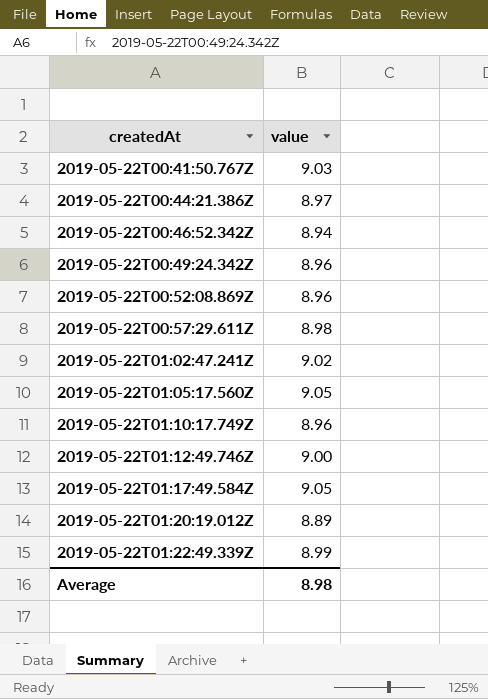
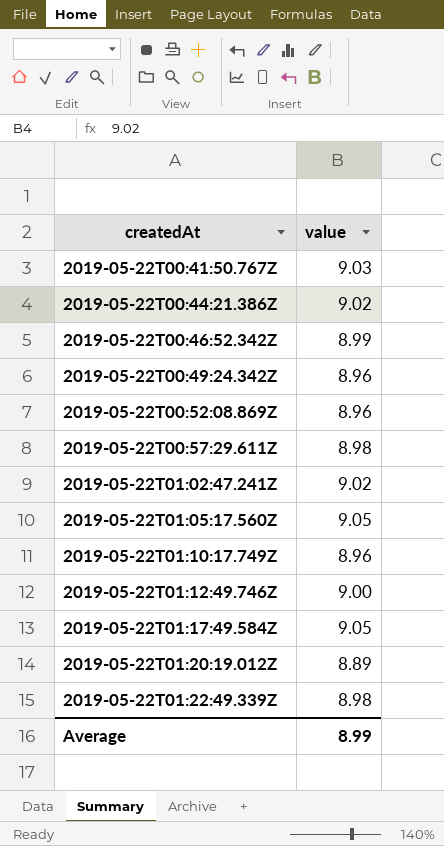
2019-05-22T00:44:21.386Z | value: 8.97 -> 9.02
2019-05-22T00:46:52.342Z | value: 8.94 -> 8.99
2019-05-22T01:22:49.339Z | value: 8.99 -> 8.98
Average | value: 8.98 -> 8.99

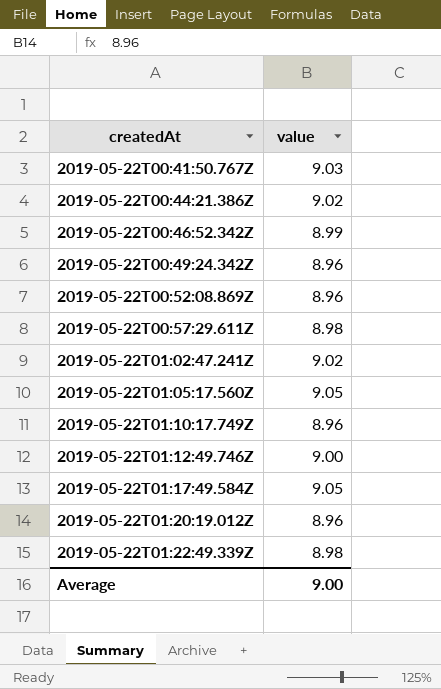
2019-05-22T01:20:19.012Z | value: 8.89 -> 8.96
Average | value: 8.99 -> 9.00

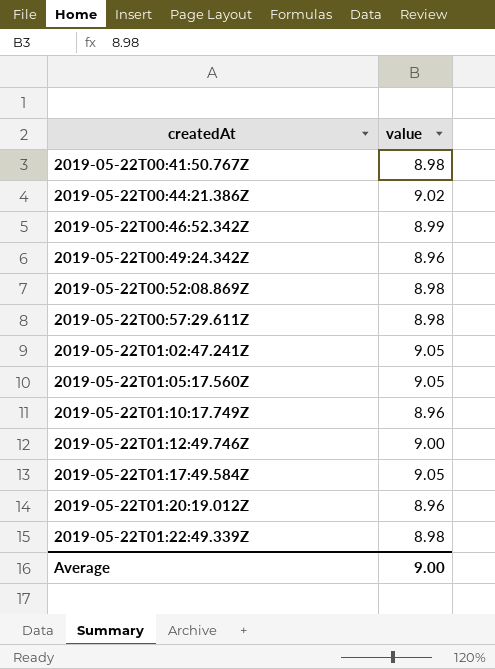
2019-05-22T00:41:50.767Z | value: 9.03 -> 8.98
2019-05-22T00:52:08.869Z | value: 8.96 -> 8.98
2019-05-22T01:02:47.241Z | value: 9.02 -> 9.05

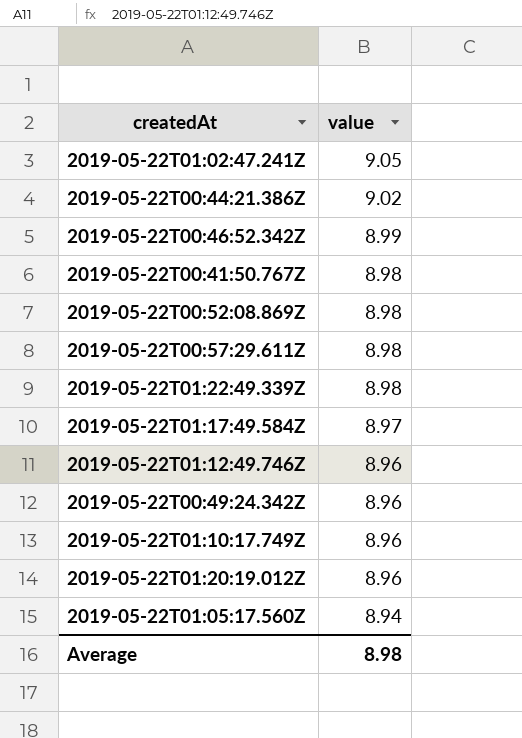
row order: createdAt ascending -> value descending
2019-05-22T01:17:49.584Z | value: 9.05 -> 8.97
2019-05-22T01:12:49.746Z | value: 9.00 -> 8.96
2019-05-22T01:05:17.560Z | value: 9.05 -> 8.94
Average | value: 9.00 -> 8.98

